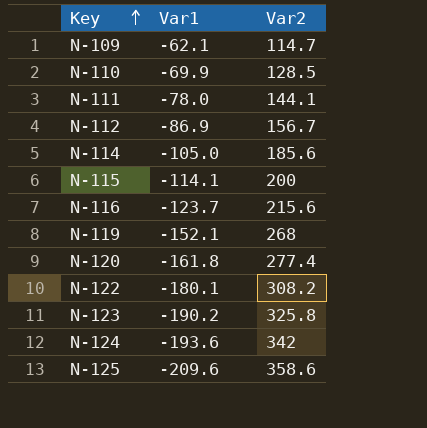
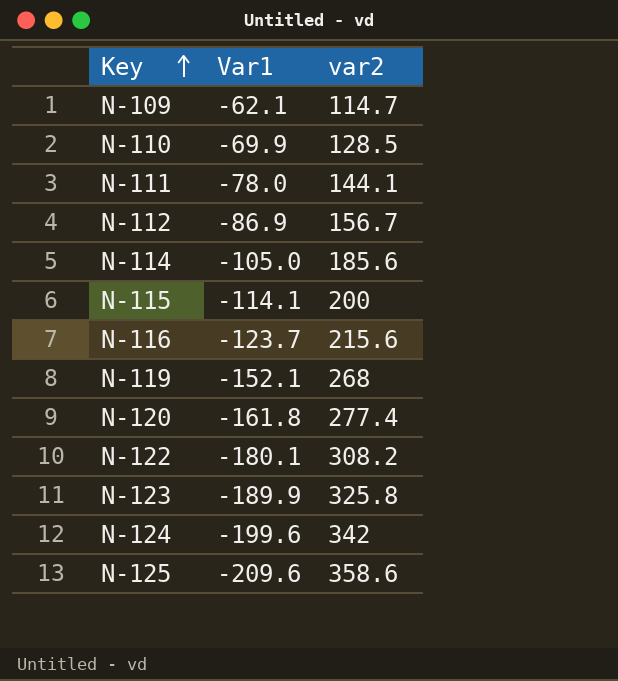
column name: Var2 -> var2
N-123 | Var1: -190.2 -> -189.9
N-124 | Var1: -193.6 -> -199.6

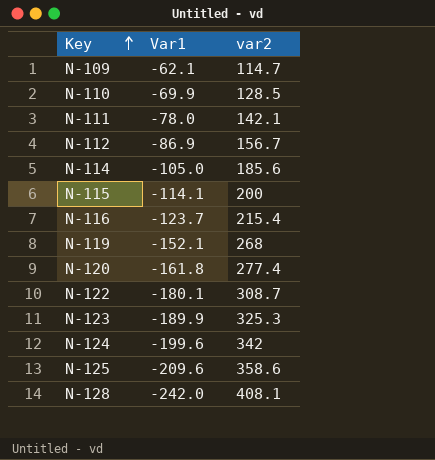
N-111 | var2: 144.1 -> 142.1
N-116 | var2: 215.6 -> 215.4
N-122 | var2: 308.2 -> 308.7
N-123 | var2: 325.8 -> 325.3
row N-128: none -> -242.0 | 408.1

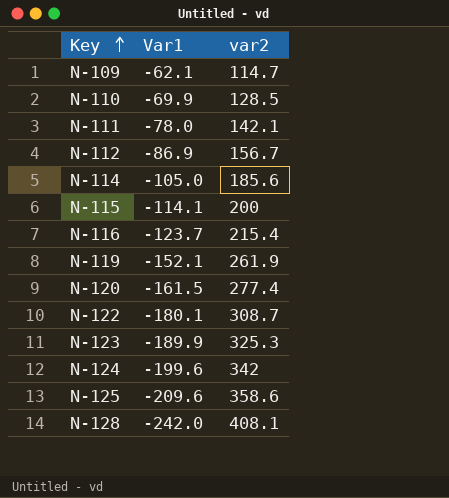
N-119 | var2: 268 -> 261.9
N-120 | Var1: -161.8 -> -161.5

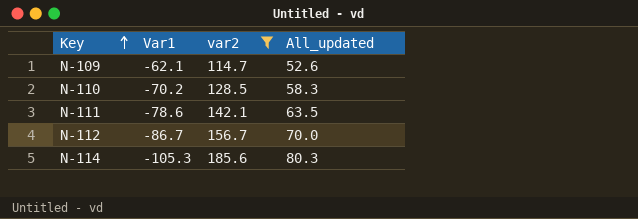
filter: none -> var2 <= 185.6
column All_updated | formula: none -> [Var1] + [var2]
N-110 | Var1: -69.9 -> -70.2
N-111 | Var1: -78.0 -> -78.6
N-112 | Var1: -86.9 -> -86.7
N-114 | Var1: -105.0 -> -105.3

